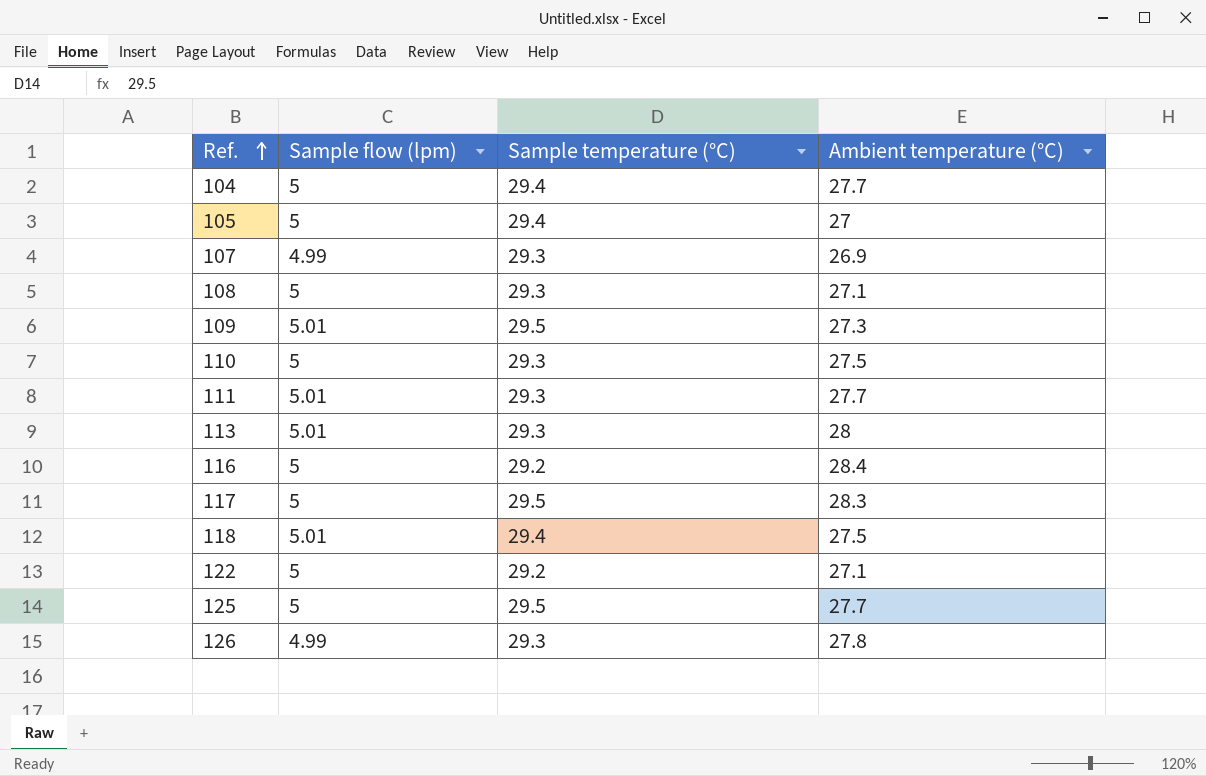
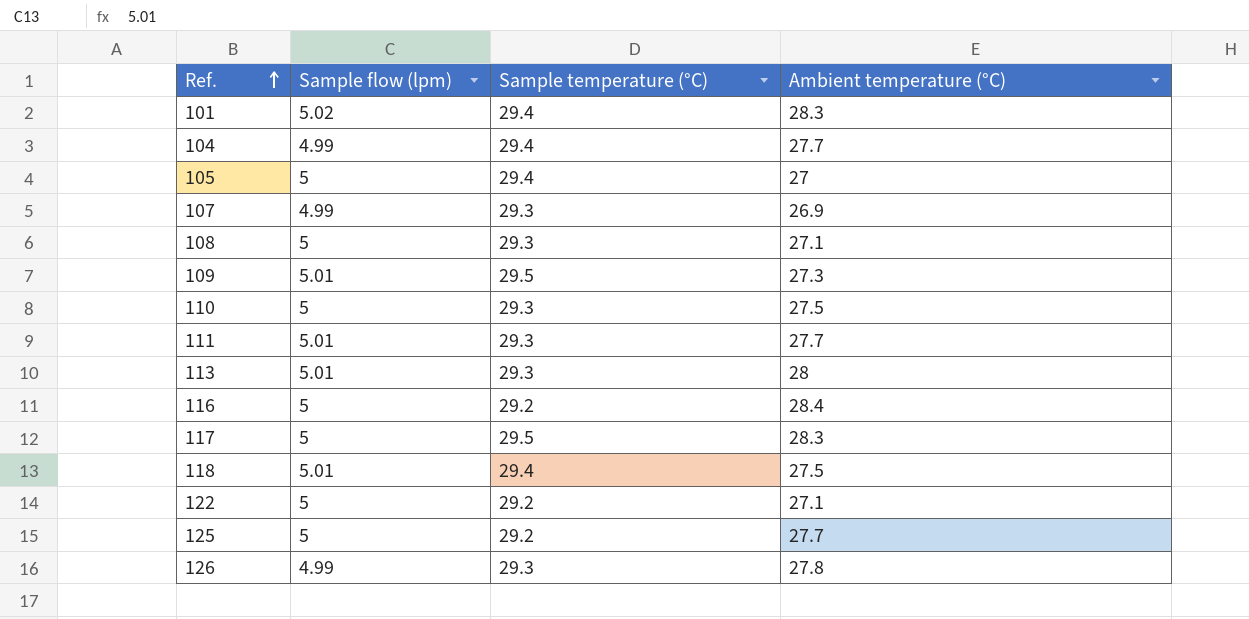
row 101: none -> 5.02 | 29.4 | 28.3
104 | Sample flow (lpm): 5 -> 4.99
125 | Sample temperature (°C): 29.5 -> 29.2

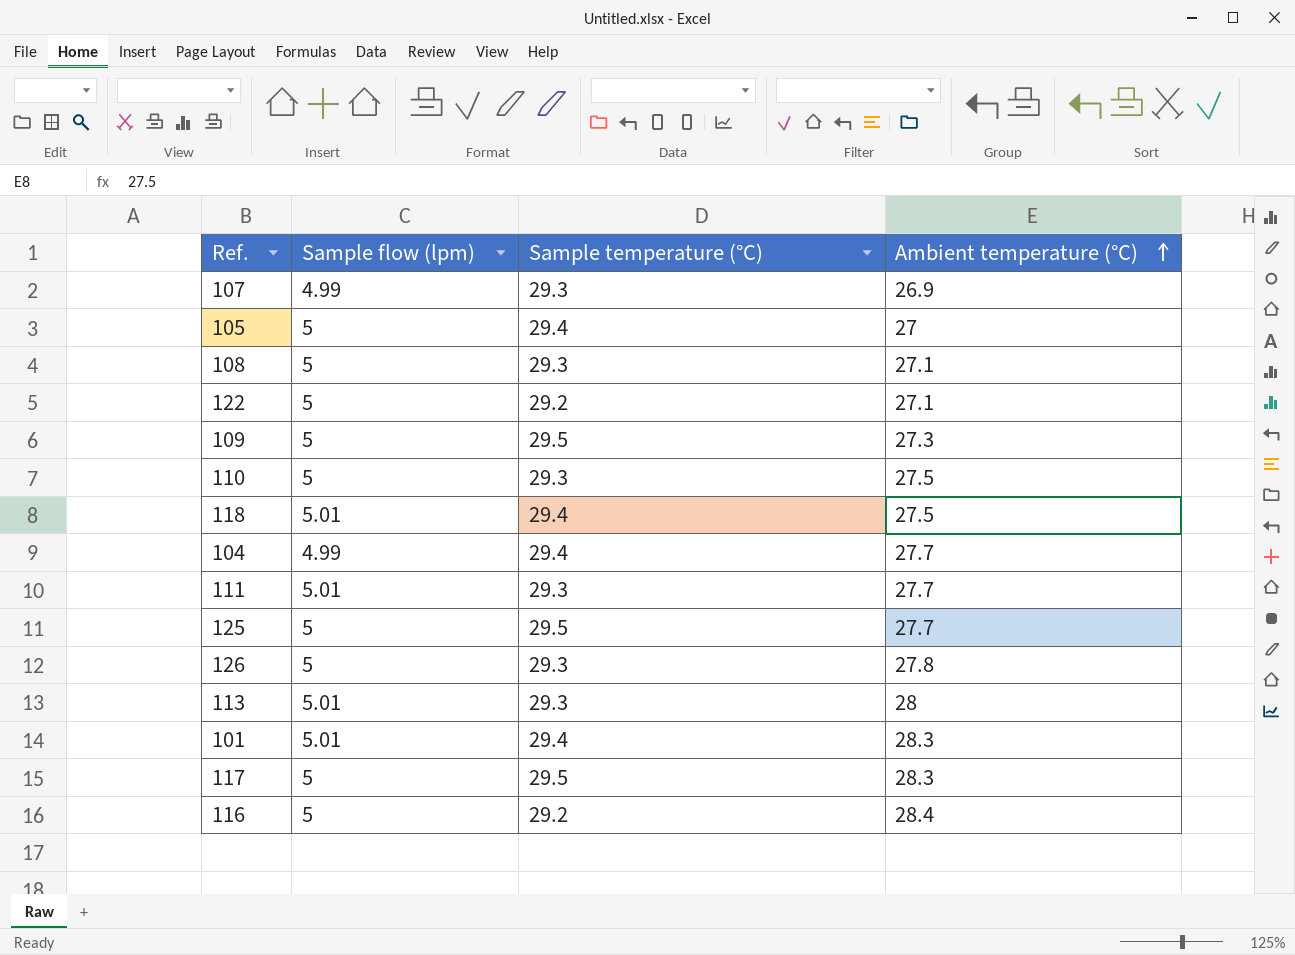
row order: Ref. ascending -> Ambient temperature (°C) ascending
109 | Sample flow (lpm): 5.01 -> 5
125 | Sample temperature (°C): 29.2 -> 29.5
126 | Sample flow (lpm): 4.99 -> 5
101 | Sample flow (lpm): 5.02 -> 5.01

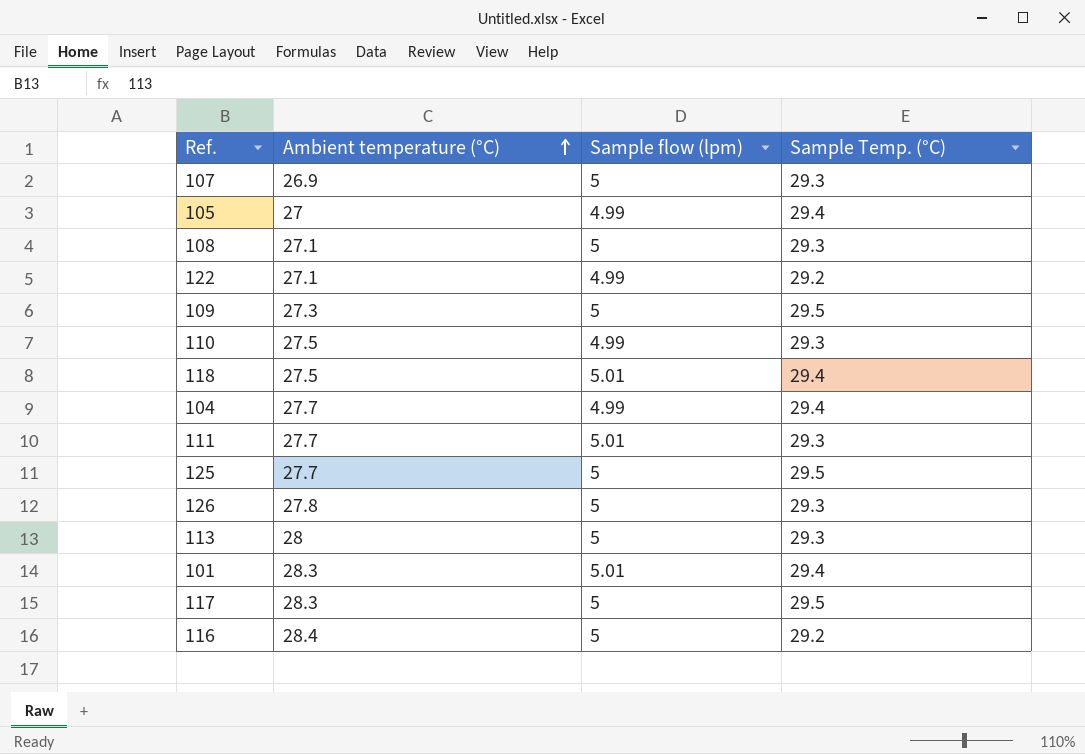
column Ambient temperature (°C) | position: 4 -> 2
column name: Sample temperature (°C) -> Sample Temp. (°C)
107 | Sample flow (lpm): 4.99 -> 5
105 | Sample flow (lpm): 5 -> 4.99
122 | Sample flow (lpm): 5 -> 4.99
110 | Sample flow (lpm): 5 -> 4.99
113 | Sample flow (lpm): 5.01 -> 5

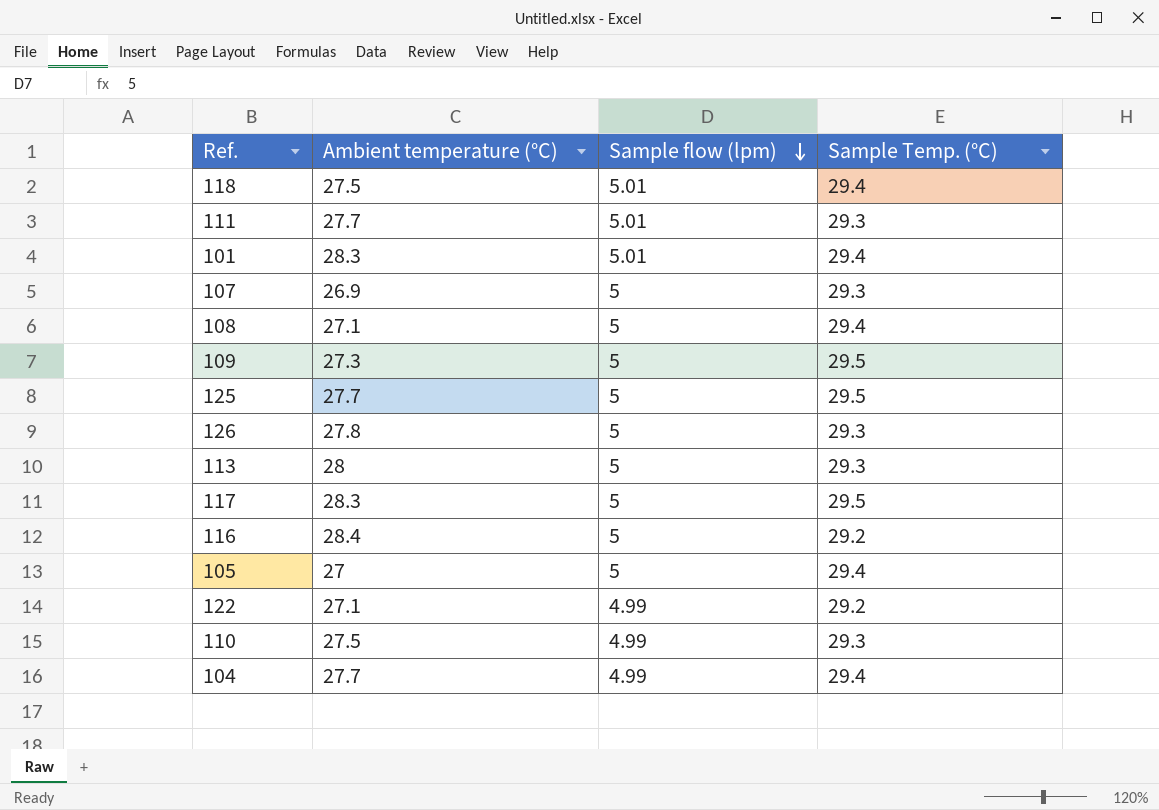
row order: Ambient temperature (°C) ascending -> Sample flow (lpm) descending
108 | Sample Temp. (°C): 29.3 -> 29.4
105 | Sample flow (lpm): 4.99 -> 5

